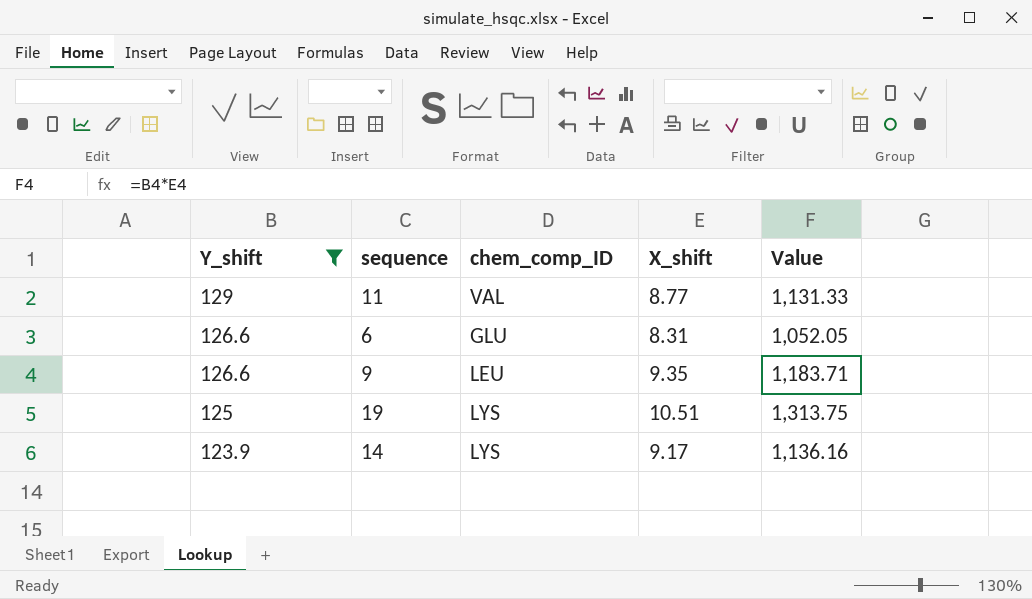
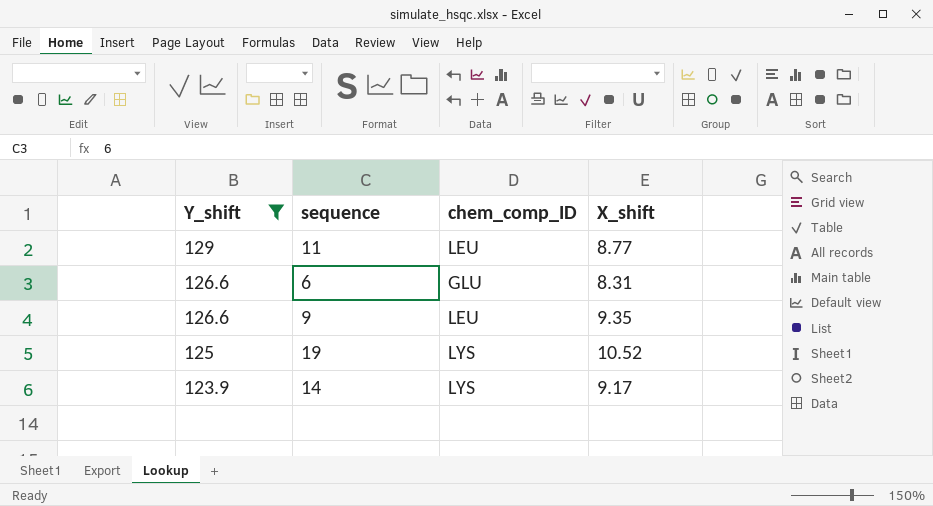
column Value | formula: [Y_shift] * [X_shift] -> none
11 | chem_comp_ID: VAL -> LEU
19 | X_shift: 10.51 -> 10.52

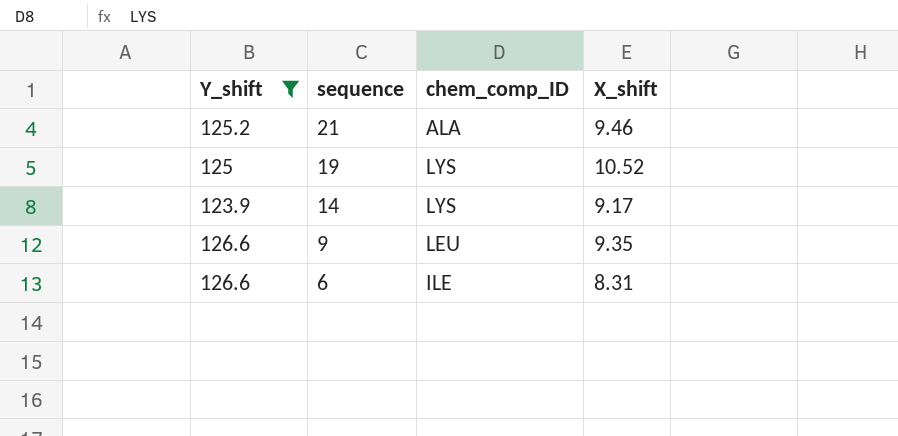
row order: Y_shift descending -> sequence descending
row 11: 129 | LEU | 8.77 -> none
row 21: none -> 125.2 | ALA | 9.46
6 | chem_comp_ID: GLU -> ILE

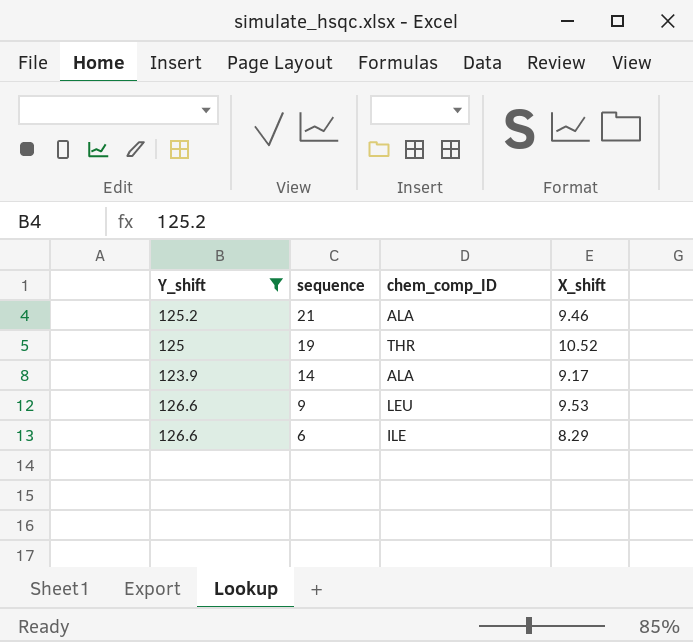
19 | chem_comp_ID: LYS -> THR
14 | chem_comp_ID: LYS -> ALA
9 | X_shift: 9.35 -> 9.53
6 | X_shift: 8.31 -> 8.29

